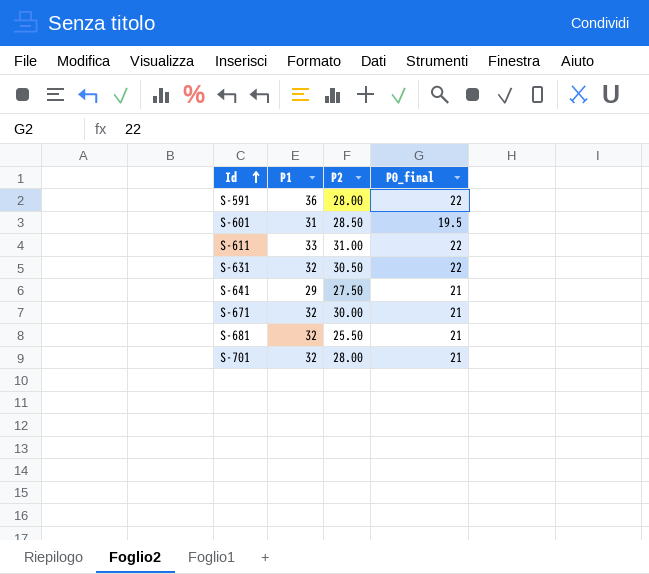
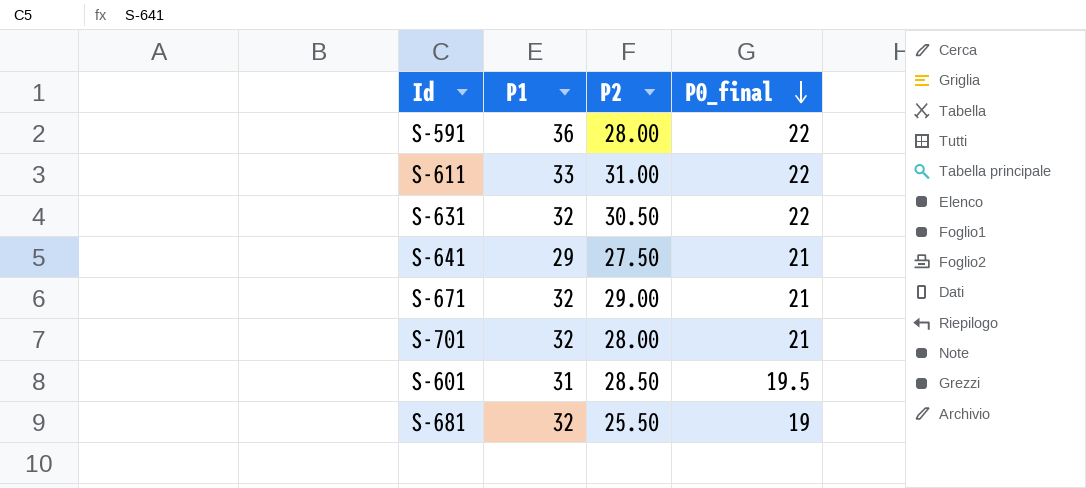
row order: Id ascending -> P0_final descending
S-671 | P2: 30.00 -> 29.00
S-681 | P0_final: 21 -> 19

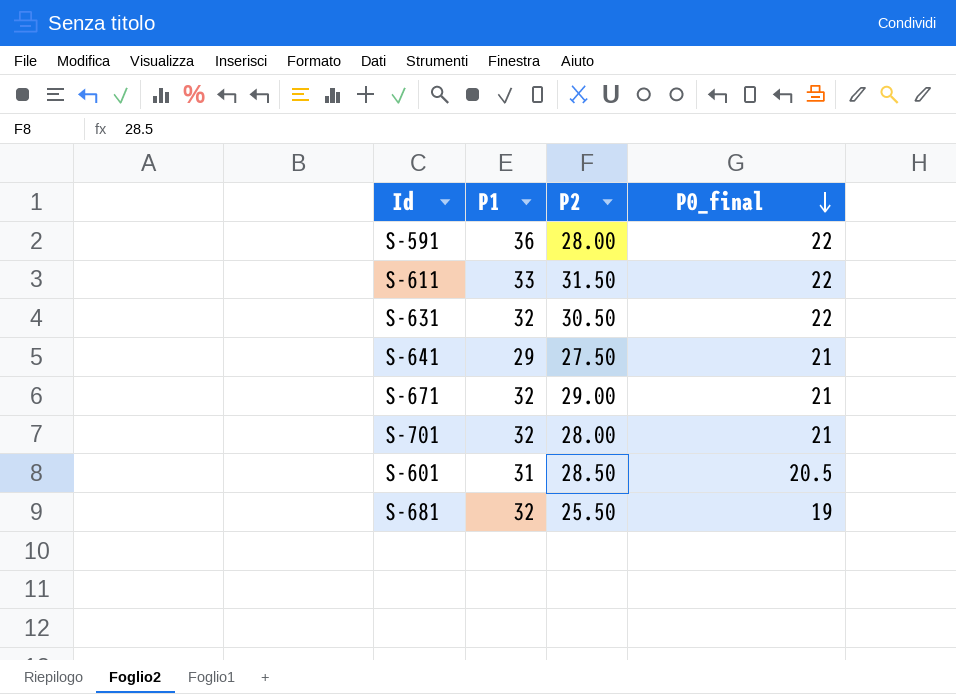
S-611 | P2: 31.00 -> 31.50
S-601 | P0_final: 19.5 -> 20.5

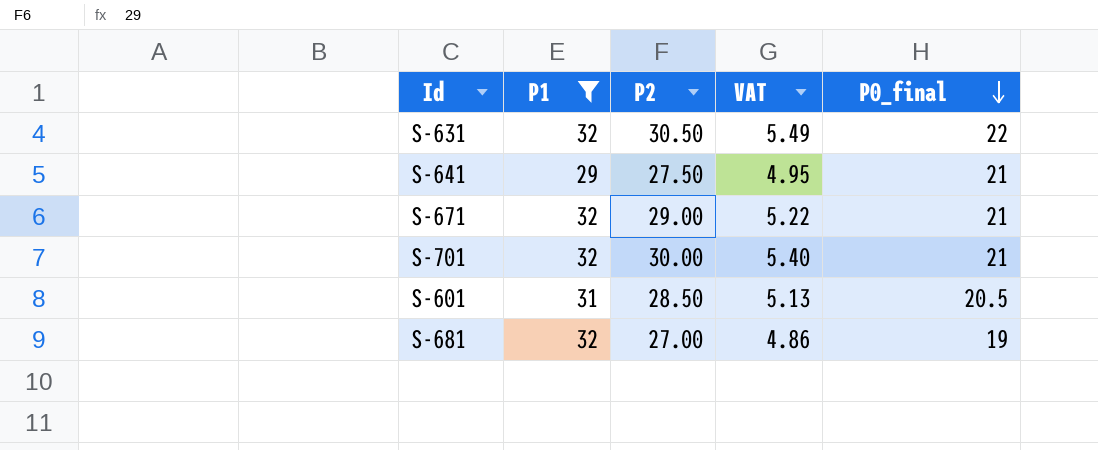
filter: none -> P1 <= 32
column VAT | formula: none -> [P2] * 0.18
S-701 | P2: 28.00 -> 30.00
S-681 | P2: 25.50 -> 27.00

